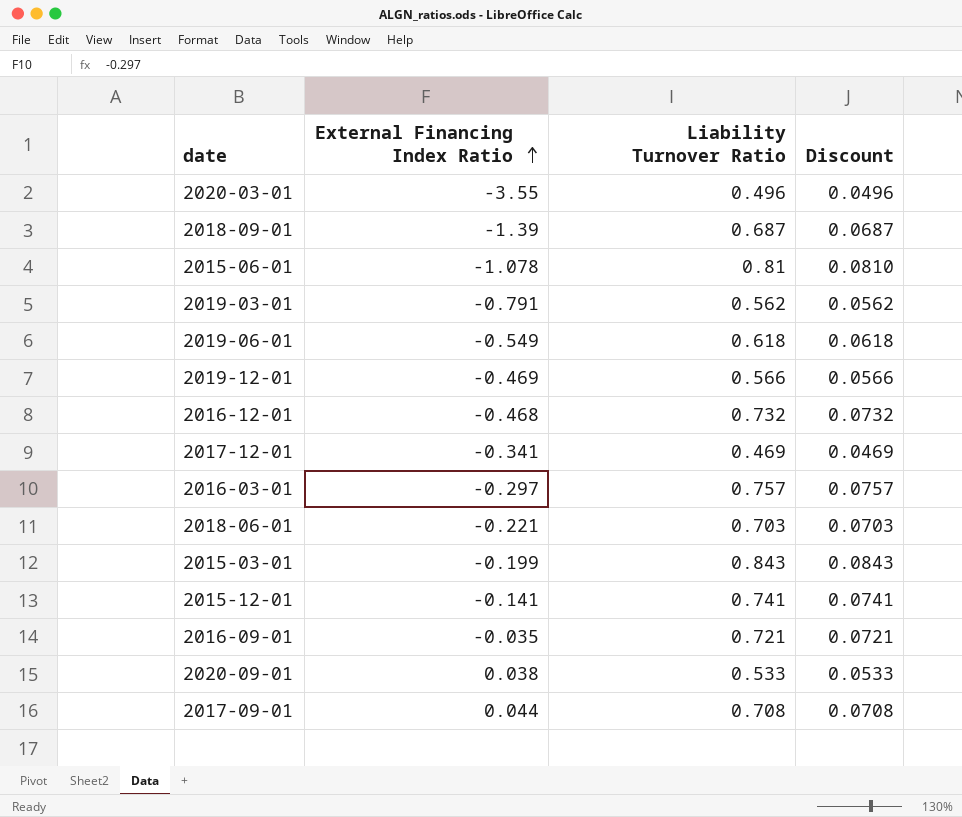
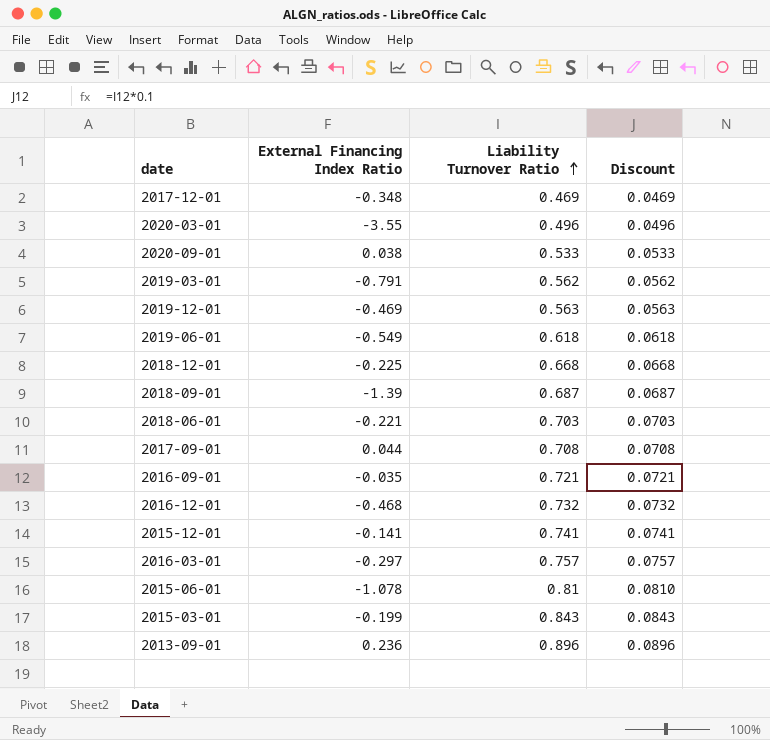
row order: External Financing Index Ratio ascending -> Liability Turnover Ratio ascending
2017-12-01 | External Financing Index Ratio: -0.341 -> -0.348
2019-12-01 | Liability Turnover Ratio: 0.566 -> 0.563
2019-12-01 | Discount: 0.0566 -> 0.0563
row 2018-12-01: none -> -0.225 | 0.668 | 0.0668
row 2013-09-01: none -> 0.236 | 0.896 | 0.0896

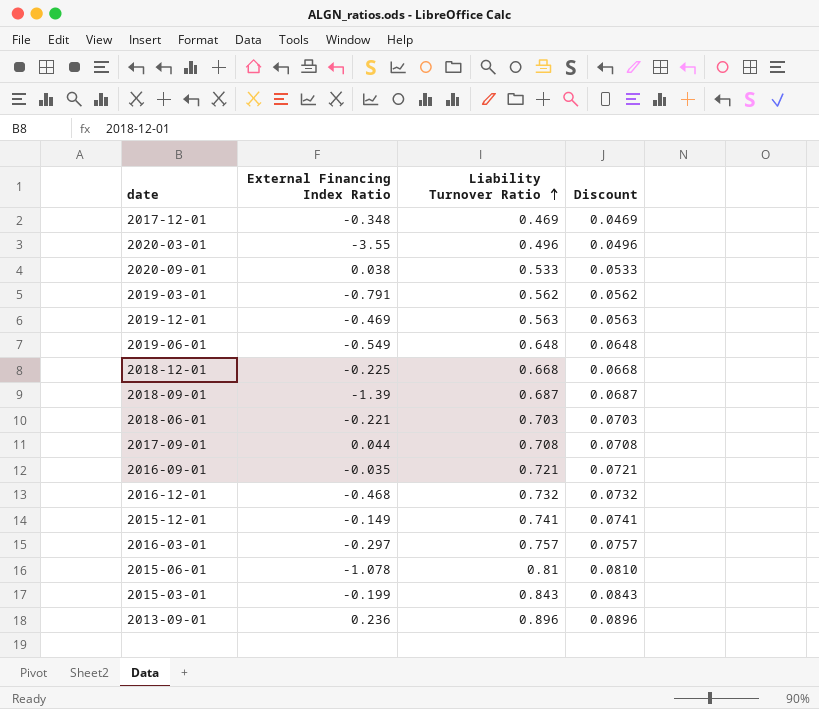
2019-06-01 | Liability Turnover Ratio: 0.618 -> 0.648
2019-06-01 | Discount: 0.0618 -> 0.0648
2015-12-01 | External Financing Index Ratio: -0.141 -> -0.149

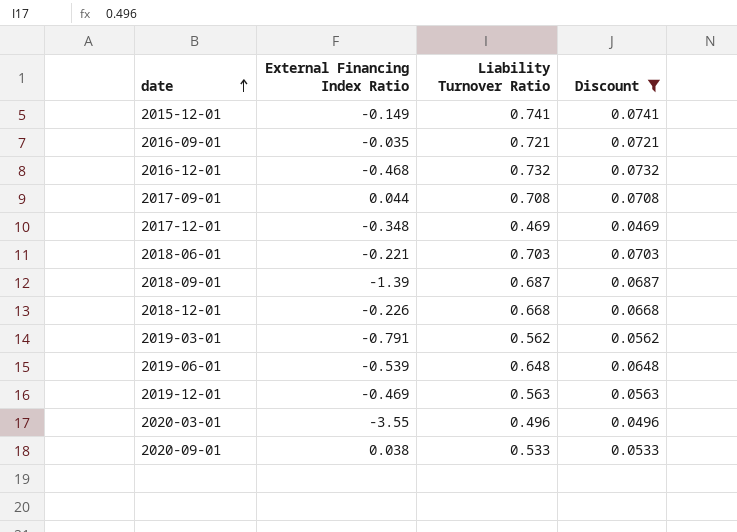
filter: none -> Discount <= 0.0741
row order: Liability Turnover Ratio ascending -> date ascending
2018-12-01 | External Financing Index Ratio: -0.225 -> -0.226
2019-06-01 | External Financing Index Ratio: -0.549 -> -0.539

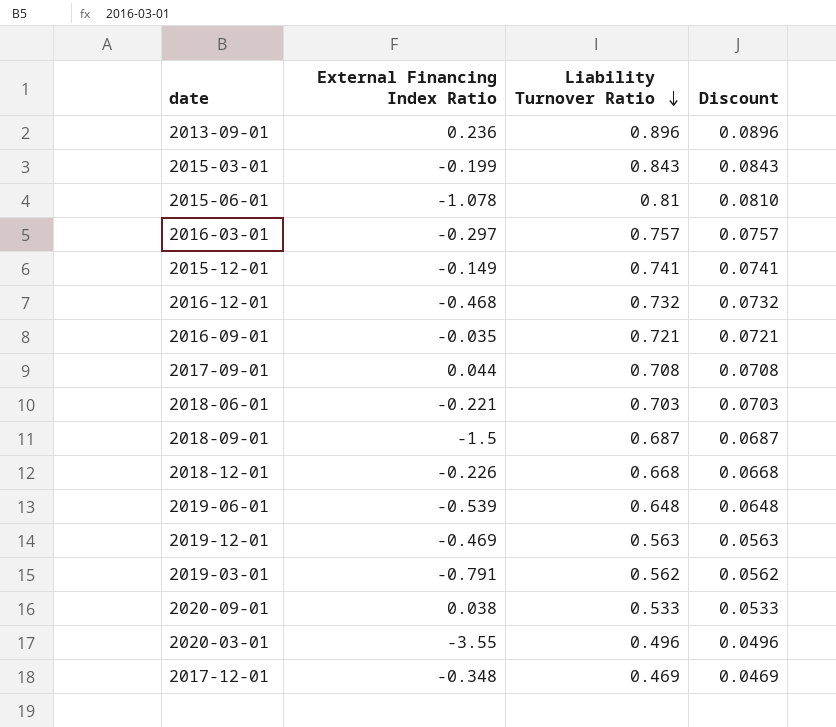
filter: Discount <= 0.0741 -> none
row order: date ascending -> Liability Turnover Ratio descending
2018-09-01 | External Financing Index Ratio: -1.39 -> -1.5

